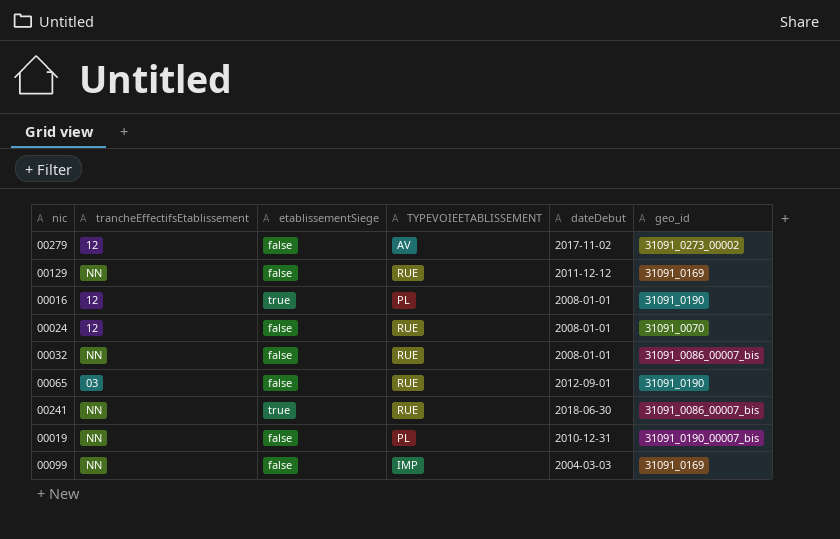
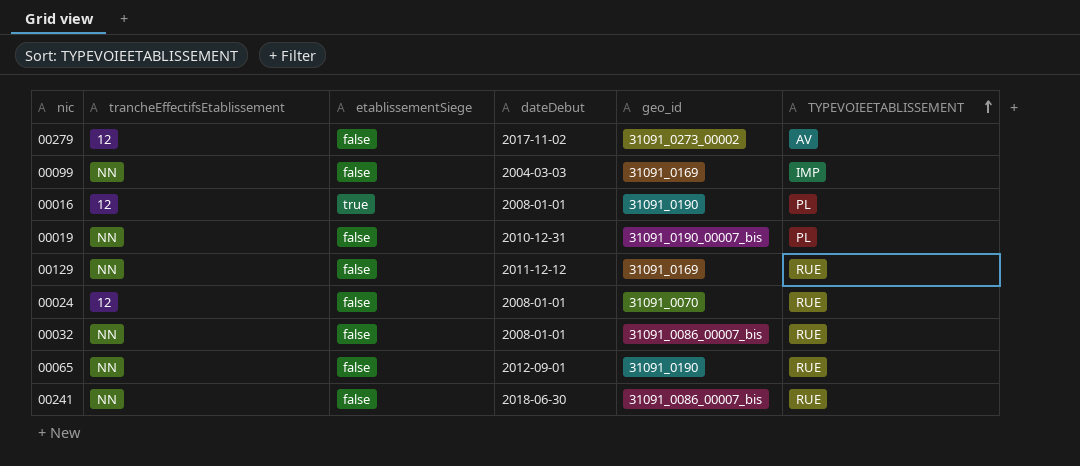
row order: none -> TYPEVOIEETABLISSEMENT ascending
column TYPEVOIEETABLISSEMENT | position: 4 -> 6
00065 | trancheEffectifsEtablissement: 03 -> NN
00241 | etablissementSiege: true -> false

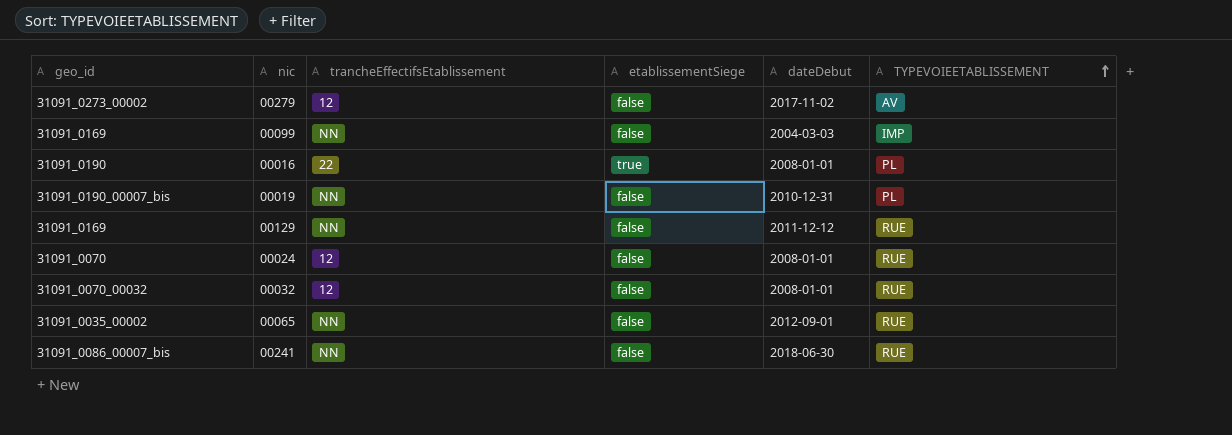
column geo_id | position: 5 -> 1
00016 | trancheEffectifsEtablissement: 12 -> 22
00032 | geo_id: 31091_0086_00007_bis -> 31091_0070_00032
00032 | trancheEffectifsEtablissement: NN -> 12
00065 | geo_id: 31091_0190 -> 31091_0035_00002

